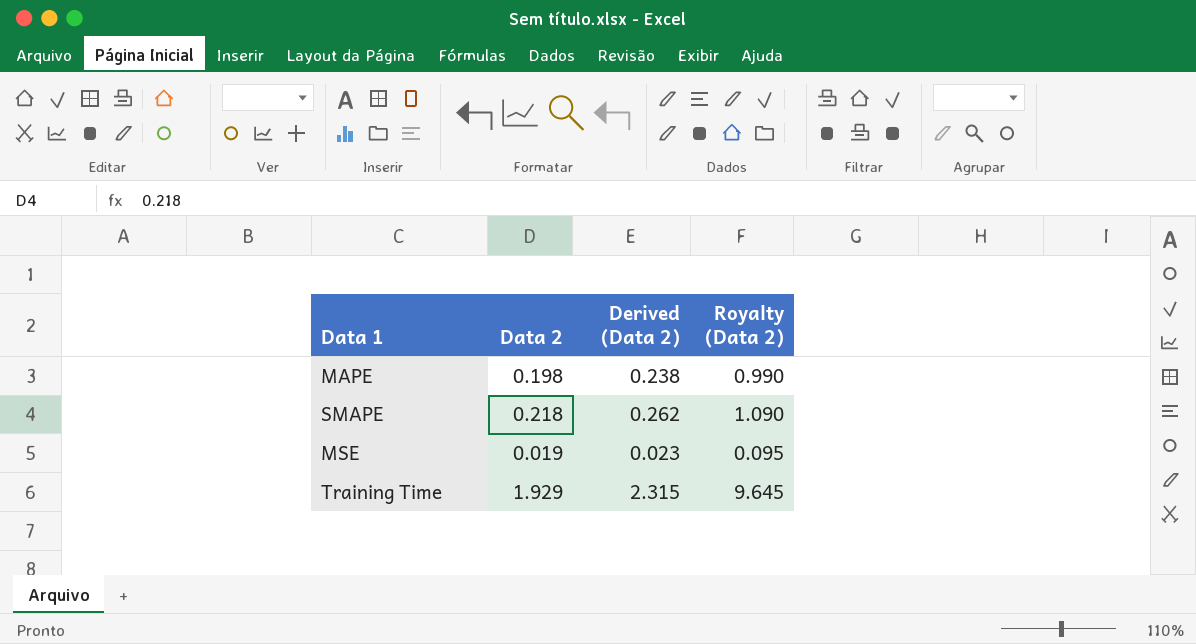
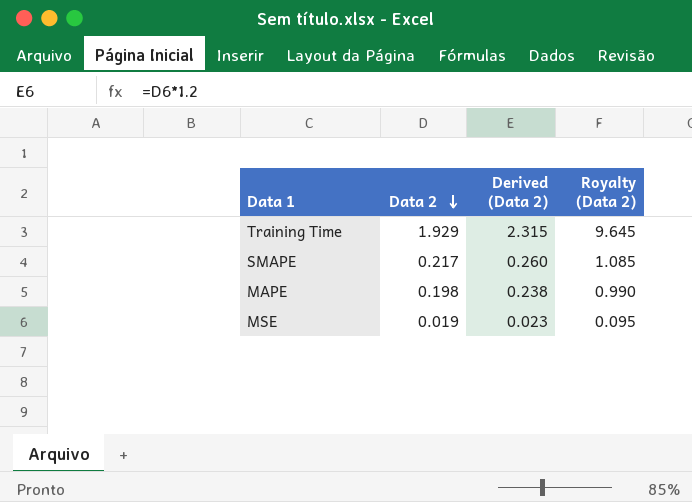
row order: none -> Data 2 descending
SMAPE | Data 2: 0.218 -> 0.217
SMAPE | Derived (Data 2): 0.262 -> 0.260
SMAPE | Royalty (Data 2): 1.090 -> 1.085

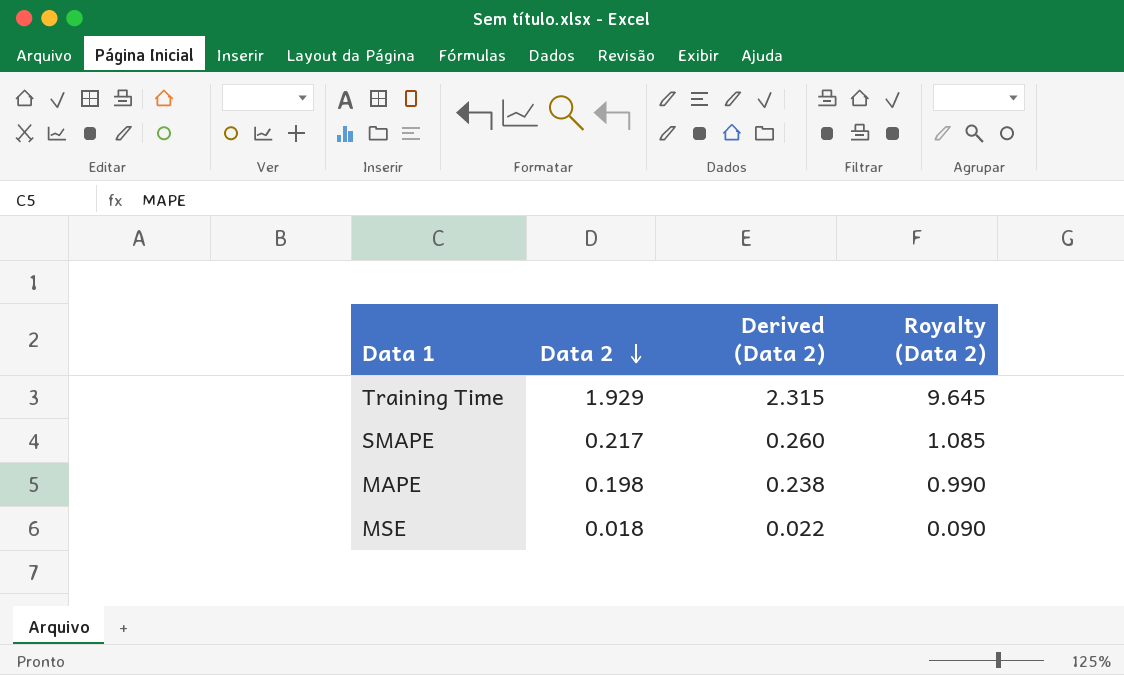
MSE | Data 2: 0.019 -> 0.018
MSE | Derived (Data 2): 0.023 -> 0.022
MSE | Royalty (Data 2): 0.095 -> 0.090

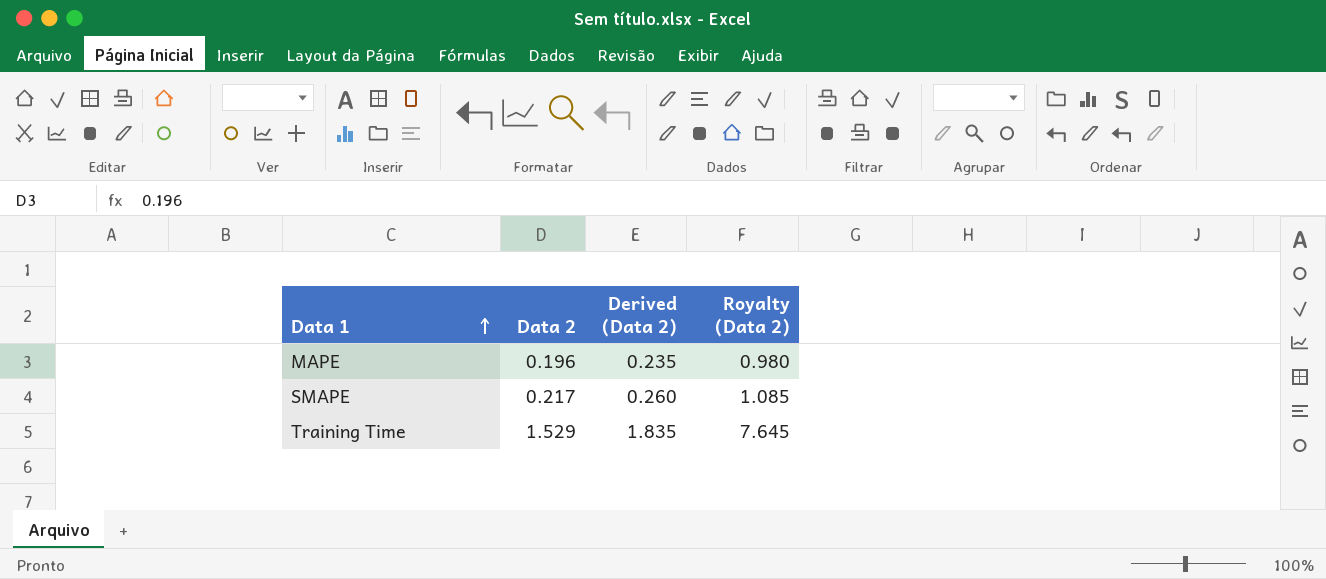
row order: Data 2 descending -> Data 1 ascending
row MSE: 0.018 | 0.022 | 0.090 -> none
MAPE | Data 2: 0.198 -> 0.196
MAPE | Derived (Data 2): 0.238 -> 0.235
MAPE | Royalty (Data 2): 0.990 -> 0.980
Training Time | Data 2: 1.929 -> 1.529
Training Time | Derived (Data 2): 2.315 -> 1.835
Training Time | Royalty (Data 2): 9.645 -> 7.645

